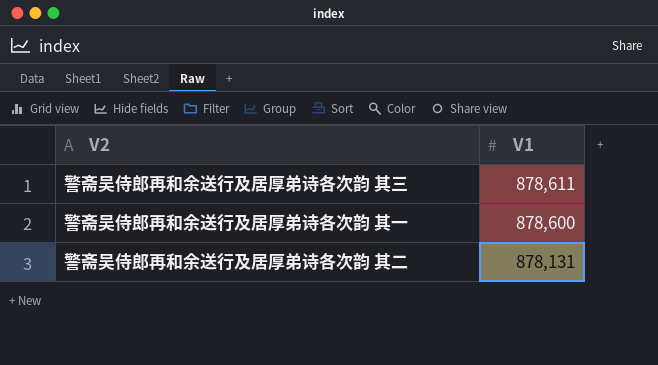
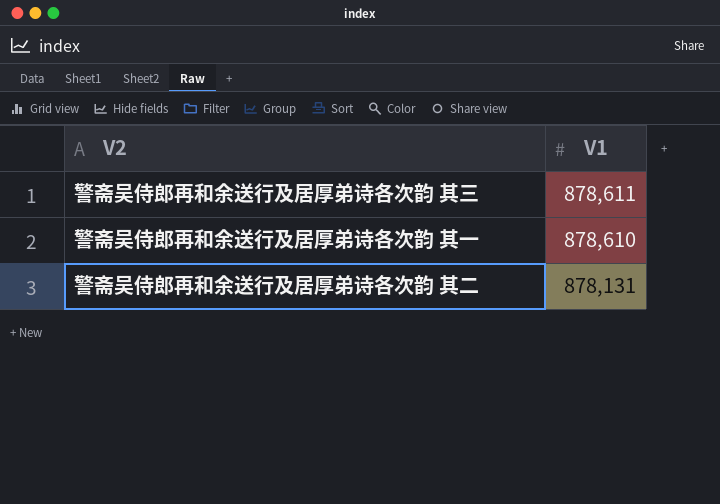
警斋吴侍郎再和余送行及居厚弟诗各次韵 其一 | V1: 878,600 -> 878,610

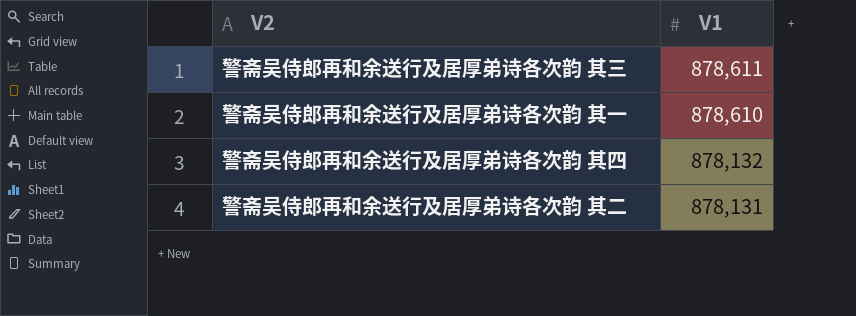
row 警斋吴侍郎再和余送行及居厚弟诗各次韵 其四: none -> 878,132

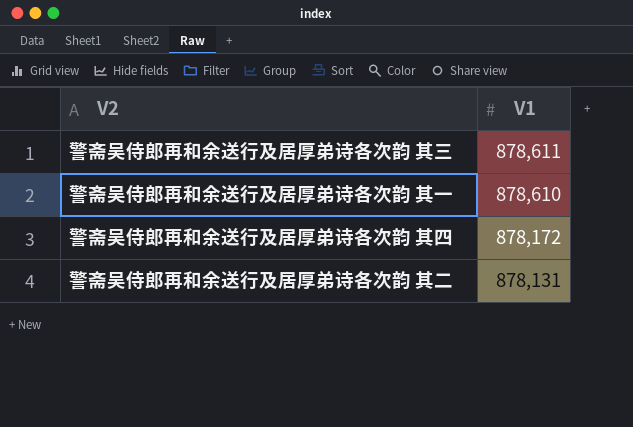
警斋吴侍郎再和余送行及居厚弟诗各次韵 其四 | V1: 878,132 -> 878,172

